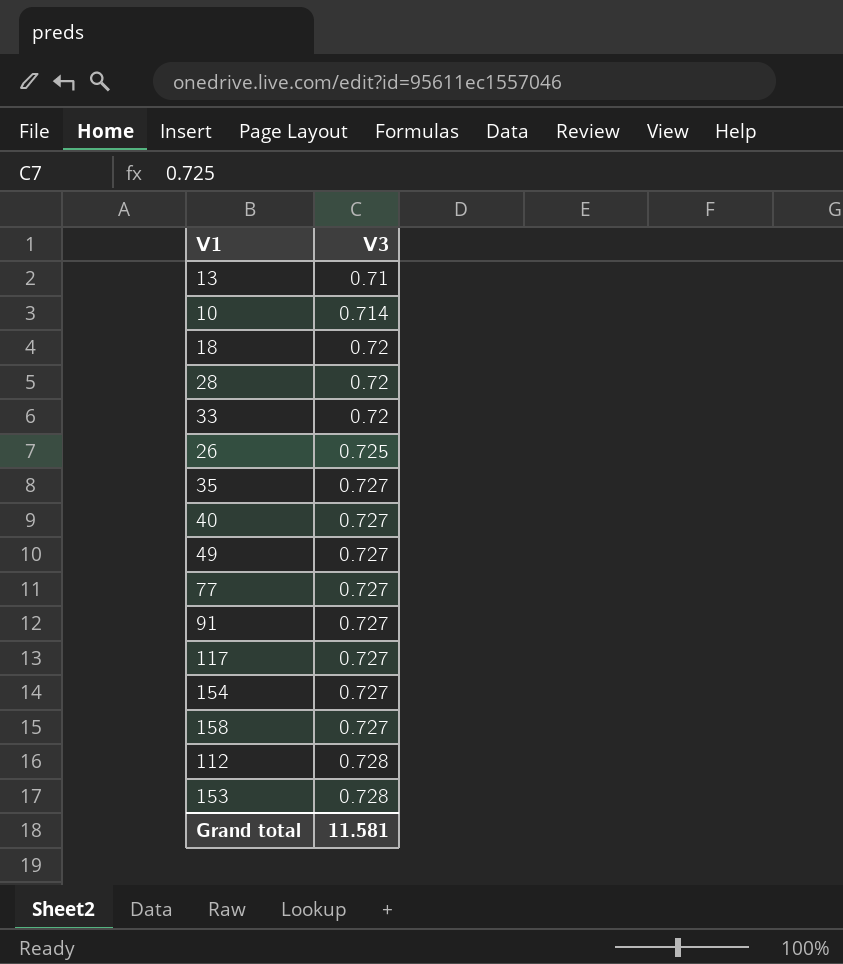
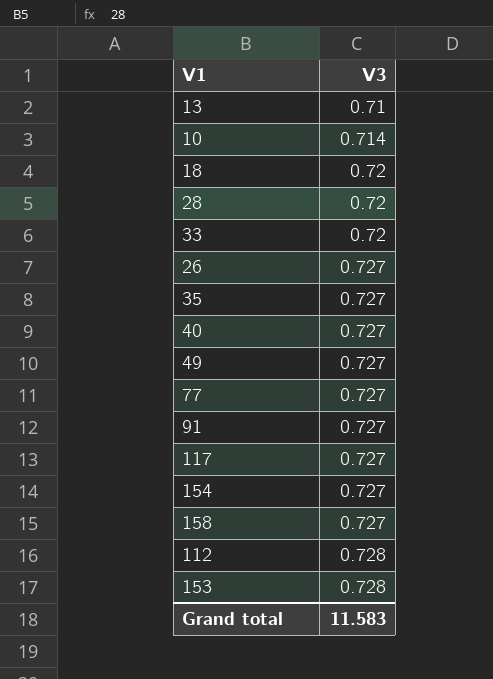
26 | V3: 0.725 -> 0.727
Grand total | V3: 11.581 -> 11.583

